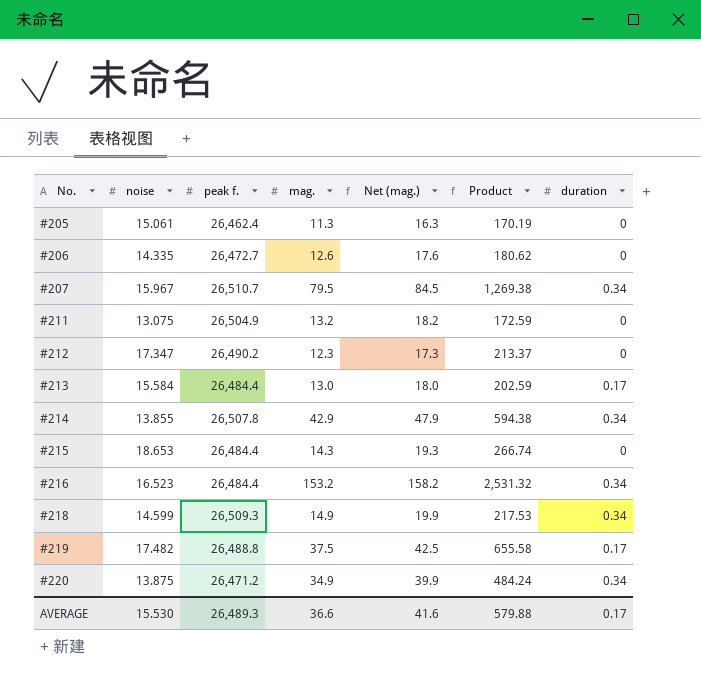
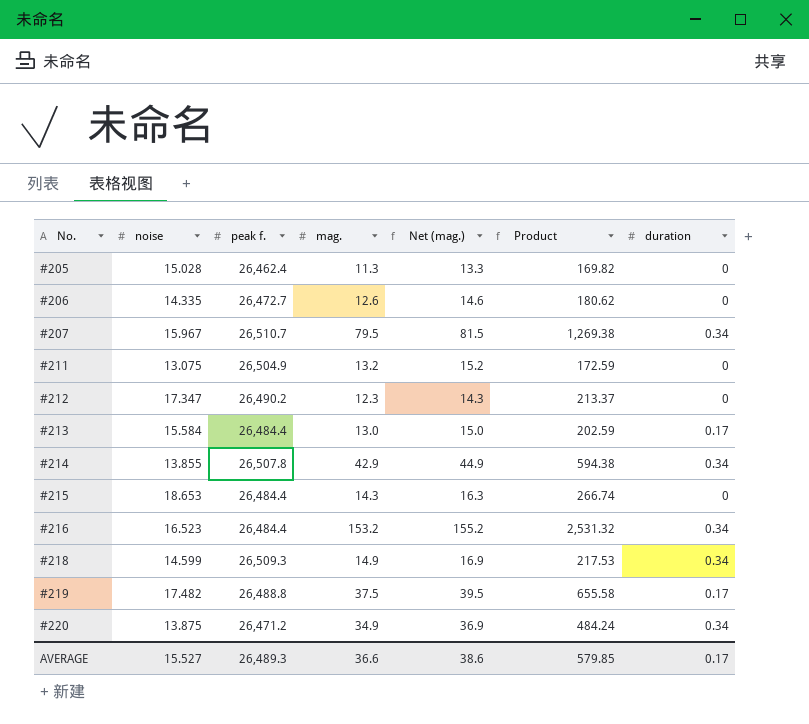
column Net (mag.) | formula: [mag.] + 5 -> [mag.] + 2
#205 | noise: 15.061 -> 15.028
#205 | Product: 170.19 -> 169.82
AVERAGE | noise: 15.530 -> 15.527
AVERAGE | Net (mag.): 41.6 -> 38.6
AVERAGE | Product: 579.88 -> 579.85

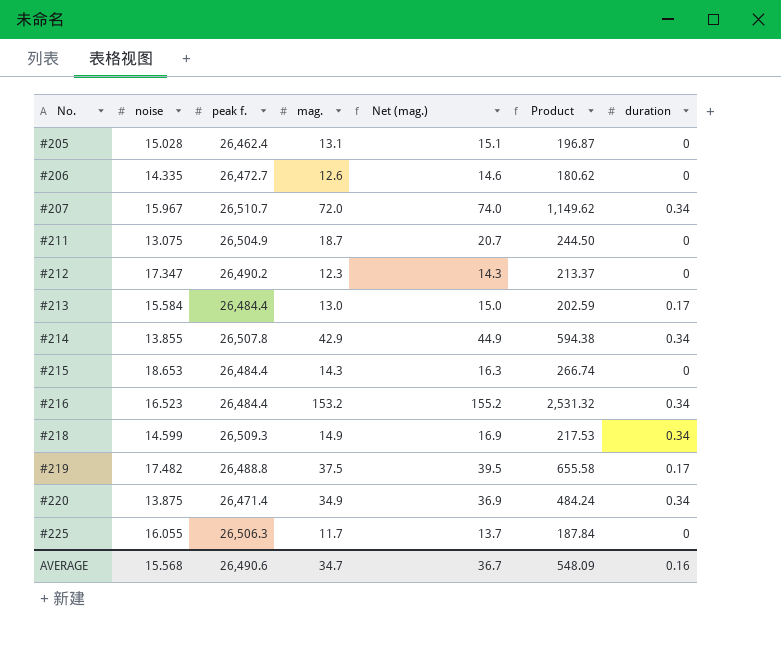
#205 | mag.: 11.3 -> 13.1
#205 | Net (mag.): 13.3 -> 15.1
#205 | Product: 169.82 -> 196.87
#207 | mag.: 79.5 -> 72.0
#207 | Net (mag.): 81.5 -> 74.0
#207 | Product: 1,269.38 -> 1,149.62
#211 | mag.: 13.2 -> 18.7
#211 | Net (mag.): 15.2 -> 20.7
#211 | Product: 172.59 -> 244.50
#220 | peak f.: 26,471.2 -> 26,471.4
row #225: none -> 16.055 | 26,506.3 | 11.7 | 13.7 | 187.84 | 0
AVERAGE | noise: 15.527 -> 15.568
AVERAGE | peak f.: 26,489.3 -> 26,490.6
AVERAGE | mag.: 36.6 -> 34.7
AVERAGE | Net (mag.): 38.6 -> 36.7
AVERAGE | Product: 579.85 -> 548.09
AVERAGE | duration: 0.17 -> 0.16

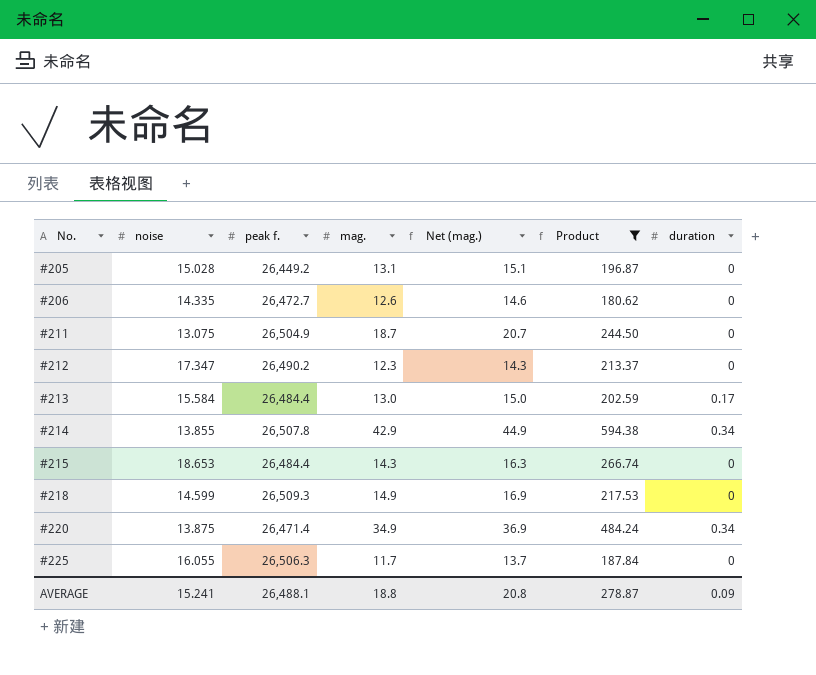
filter: none -> Product <= 594.38
#205 | peak f.: 26,462.4 -> 26,449.2
#218 | duration: 0.34 -> 0
AVERAGE | noise: 15.568 -> 15.241
AVERAGE | peak f.: 26,490.6 -> 26,488.1
AVERAGE | mag.: 34.7 -> 18.8
AVERAGE | Net (mag.): 36.7 -> 20.8
AVERAGE | Product: 548.09 -> 278.87
AVERAGE | duration: 0.16 -> 0.09

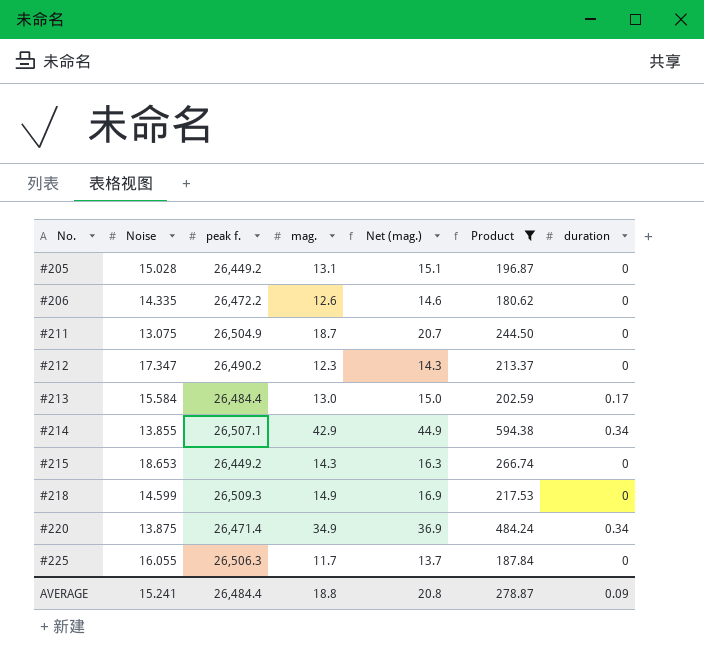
column name: noise -> Noise
#206 | peak f.: 26,472.7 -> 26,472.2
#214 | peak f.: 26,507.8 -> 26,507.1
#215 | peak f.: 26,484.4 -> 26,449.2
AVERAGE | peak f.: 26,488.1 -> 26,484.4

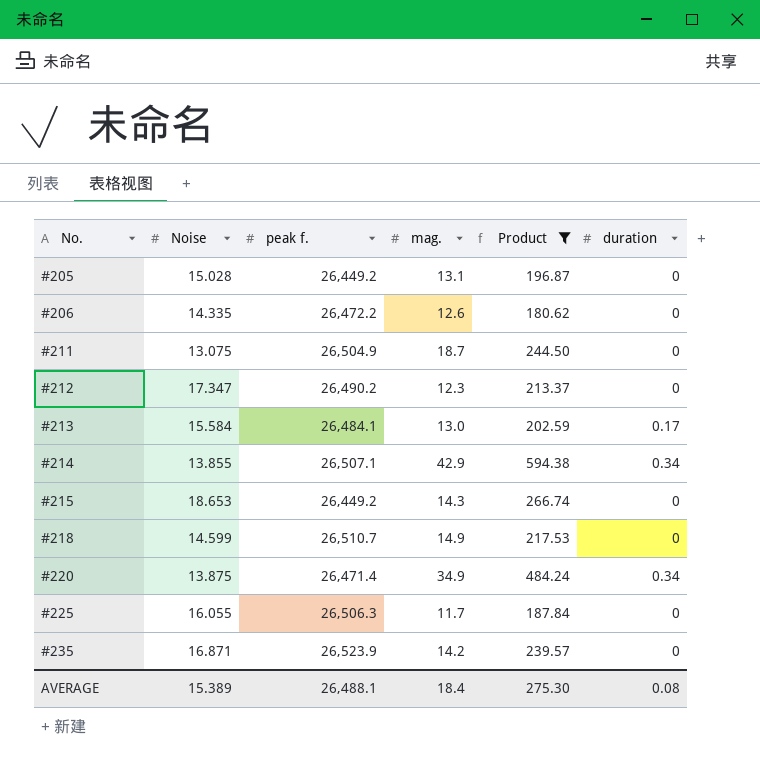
column Net (mag.) | formula: [mag.] + 2 -> none
#213 | peak f.: 26,484.4 -> 26,484.1
#218 | peak f.: 26,509.3 -> 26,510.7
row #235: none -> 16.871 | 26,523.9 | 14.2 | 239.57 | 0
AVERAGE | Noise: 15.241 -> 15.389
AVERAGE | peak f.: 26,484.4 -> 26,488.1
AVERAGE | mag.: 18.8 -> 18.4
AVERAGE | Product: 278.87 -> 275.30
AVERAGE | duration: 0.09 -> 0.08

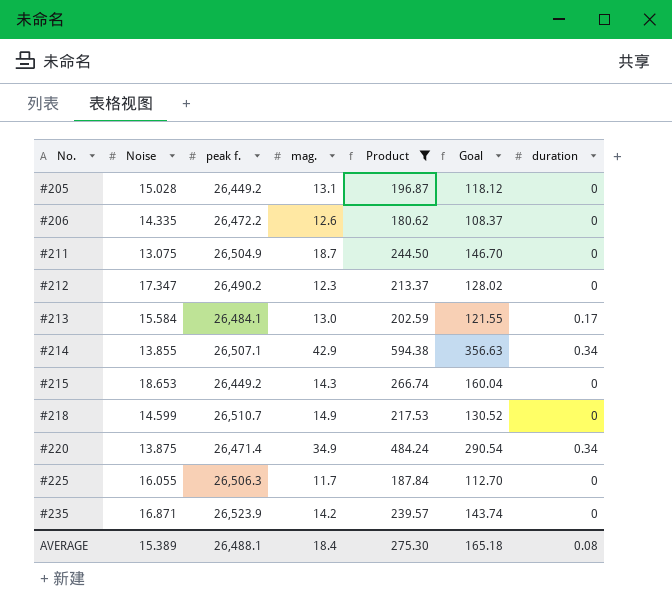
column Goal | formula: none -> [Product] * 0.6

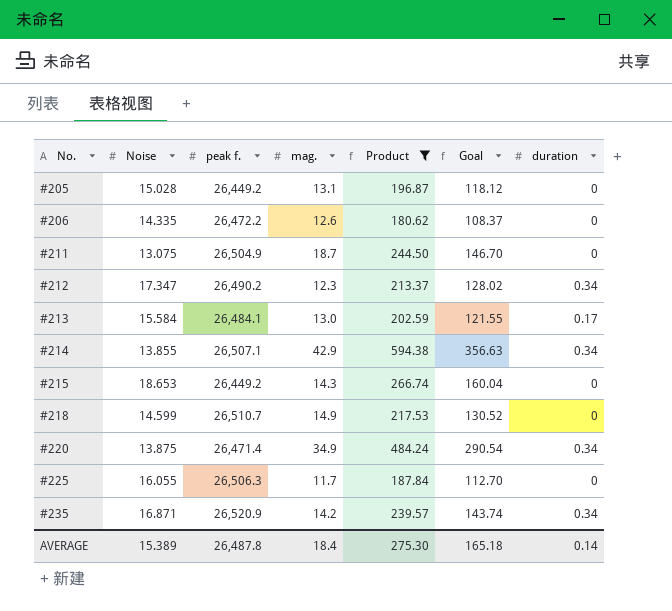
#212 | duration: 0 -> 0.34
#235 | peak f.: 26,523.9 -> 26,520.9
#235 | duration: 0 -> 0.34
AVERAGE | peak f.: 26,488.1 -> 26,487.8
AVERAGE | duration: 0.08 -> 0.14

